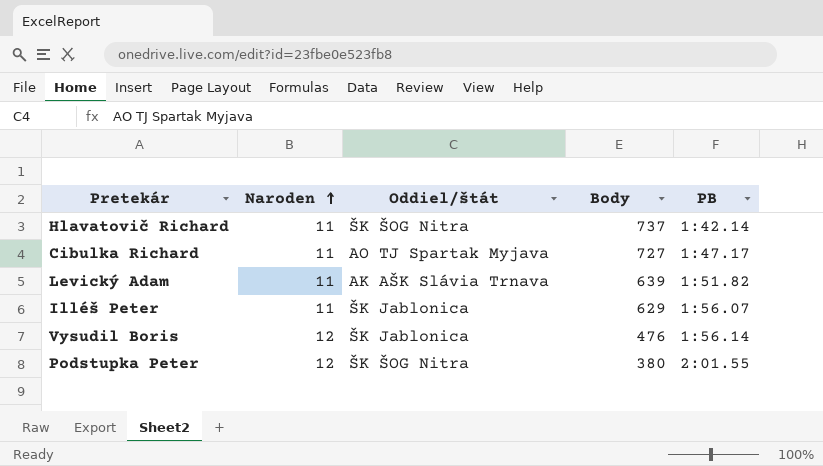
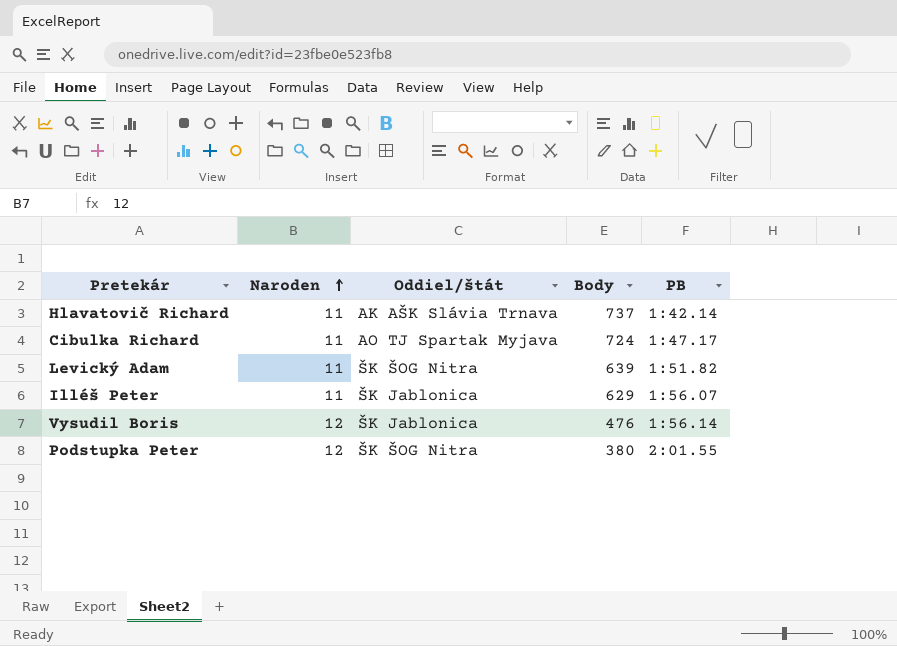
Hlavatovič Richard | Oddiel/štát: ŠK ŠOG Nitra -> AK AŠK Slávia Trnava
Cibulka Richard | Body: 727 -> 724
Levický Adam | Oddiel/štát: AK AŠK Slávia Trnava -> ŠK ŠOG Nitra

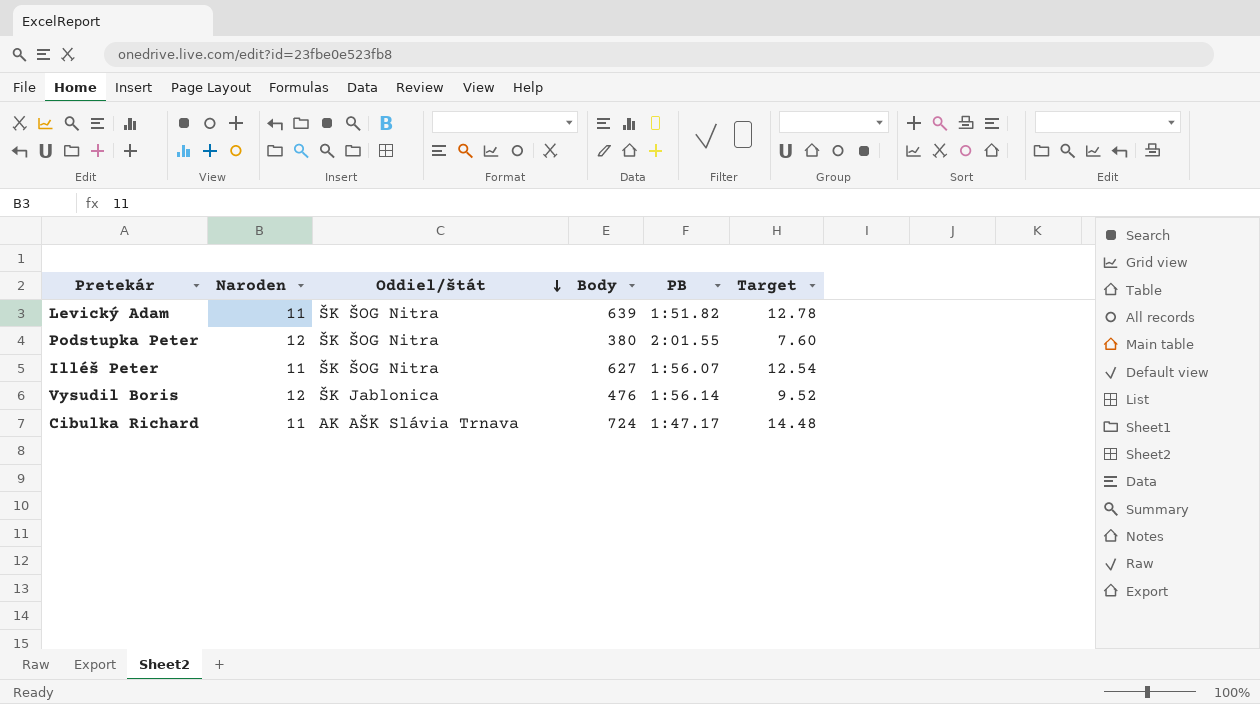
row order: Naroden ascending -> Oddiel/štát descending
column Target | formula: none -> [Body] * 0.02
row Hlavatovič Richard: 11 | AK AŠK Slávia Trnava | 737 | 1:42.14 -> none
Illéš Peter | Oddiel/štát: ŠK Jablonica -> ŠK ŠOG Nitra
Illéš Peter | Body: 629 -> 627
Cibulka Richard | Oddiel/štát: AO TJ Spartak Myjava -> AK AŠK Slávia Trnava

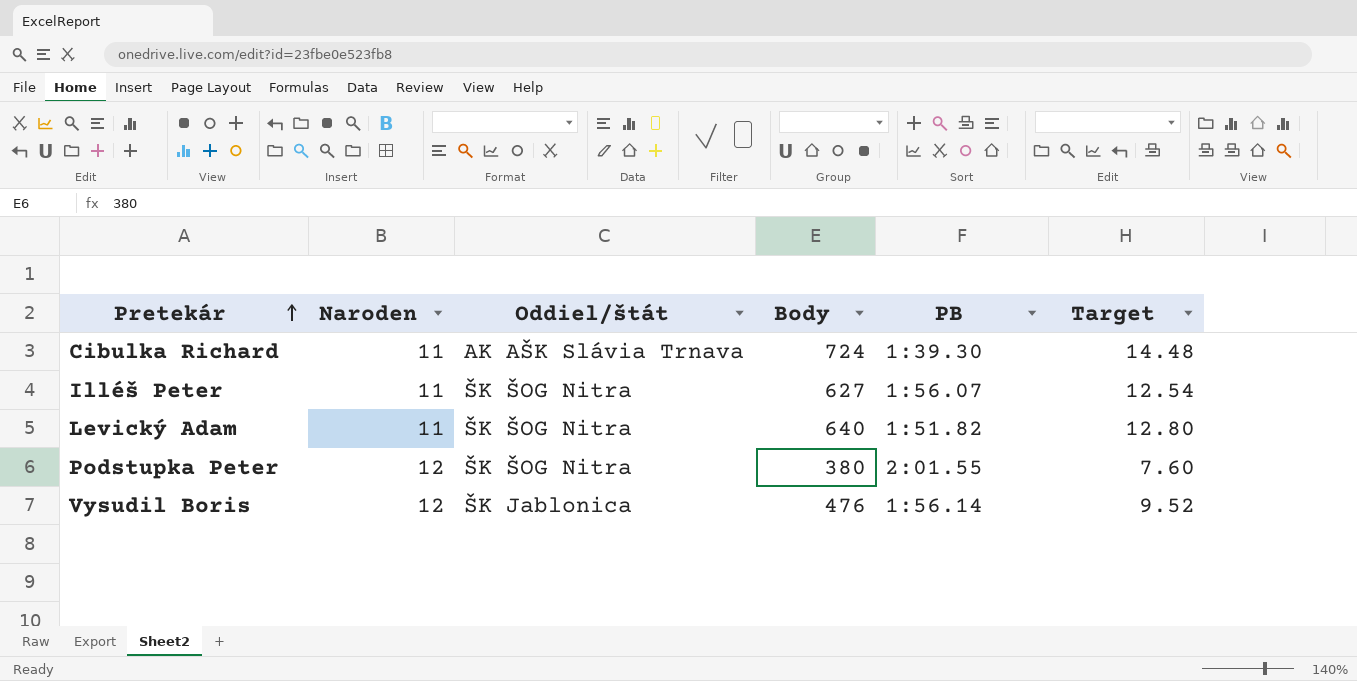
row order: Oddiel/štát descending -> Pretekár ascending
Cibulka Richard | PB: 1:47.17 -> 1:39.30
Levický Adam | Body: 639 -> 640
Levický Adam | Target: 12.78 -> 12.80

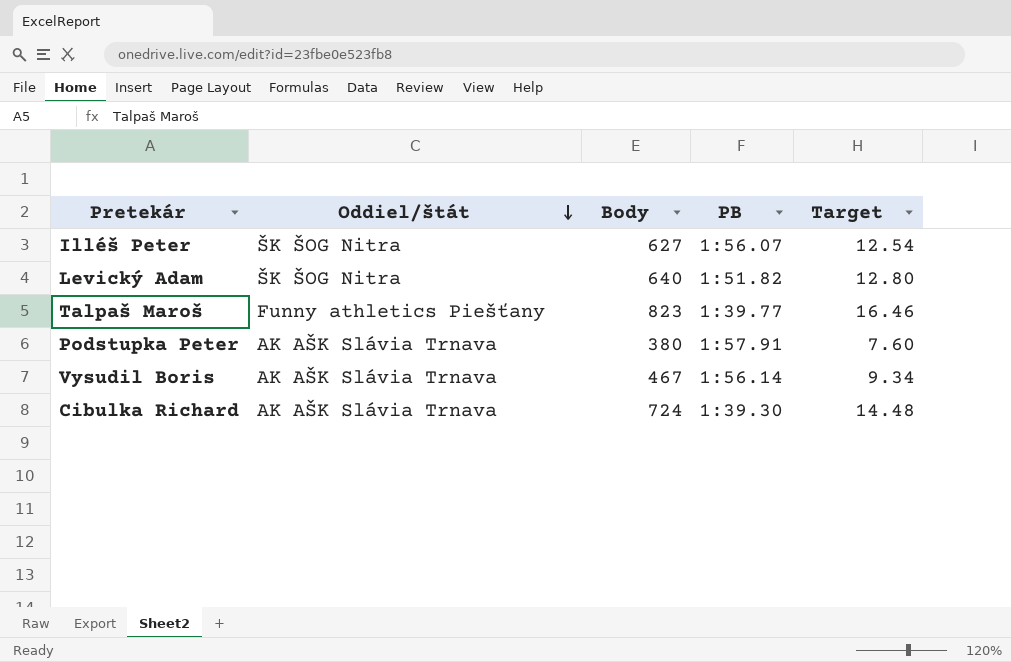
row order: Pretekár ascending -> Oddiel/štát descending
column Naroden | position: 2 -> none
row Talpaš Maroš: none -> Funny athletics Piešťany | 823 | 1:39.77 | 16.46
Podstupka Peter | Oddiel/štát: ŠK ŠOG Nitra -> AK AŠK Slávia Trnava
Podstupka Peter | PB: 2:01.55 -> 1:57.91
Vysudil Boris | Oddiel/štát: ŠK Jablonica -> AK AŠK Slávia Trnava
Vysudil Boris | Body: 476 -> 467
Vysudil Boris | Target: 9.52 -> 9.34

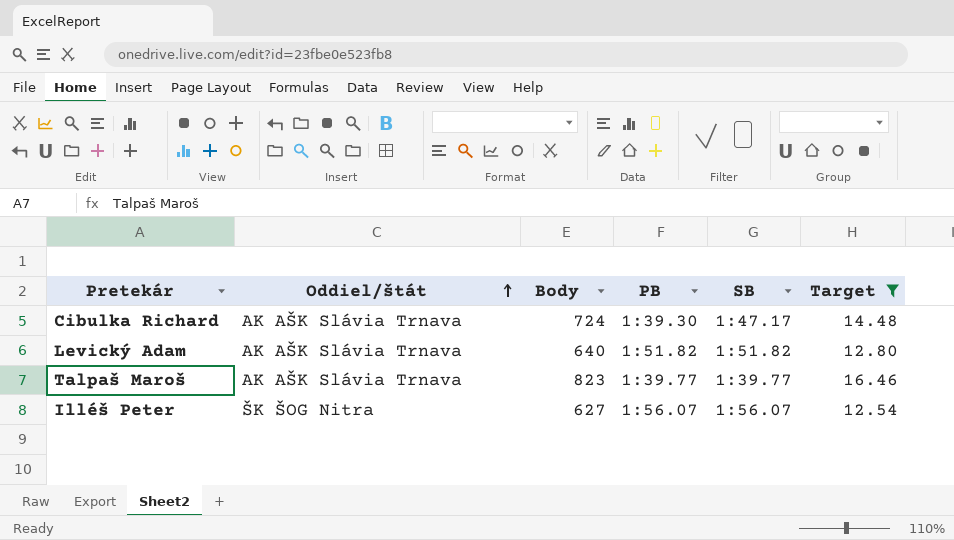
filter: none -> Target >= 12.54
row order: Oddiel/štát descending -> Oddiel/štát ascending
column SB | position: none -> 5
Levický Adam | Oddiel/štát: ŠK ŠOG Nitra -> AK AŠK Slávia Trnava
Talpaš Maroš | Oddiel/štát: Funny athletics Piešťany -> AK AŠK Slávia Trnava

